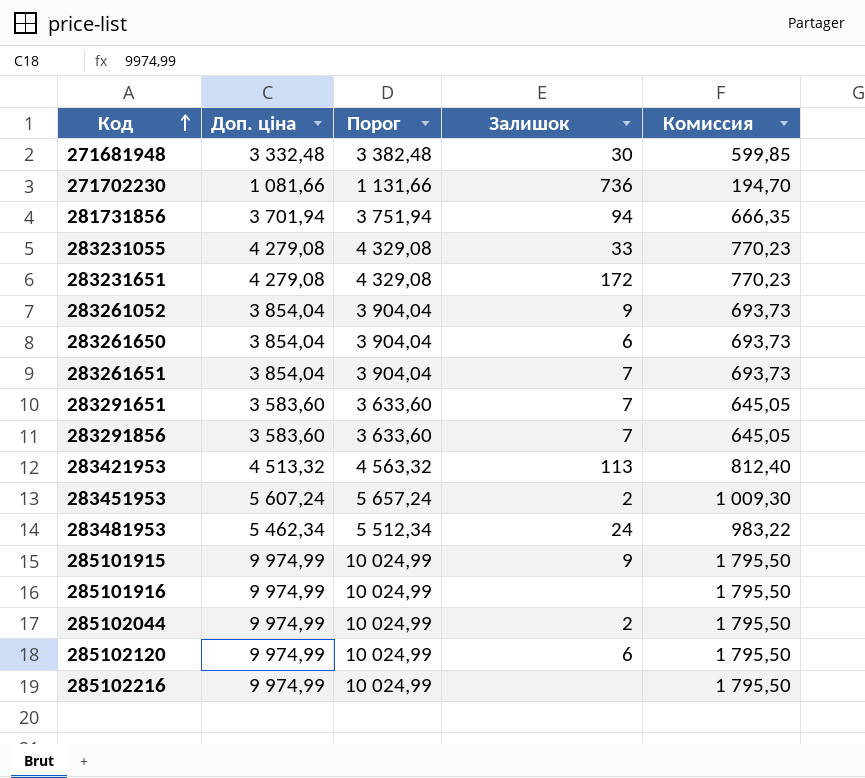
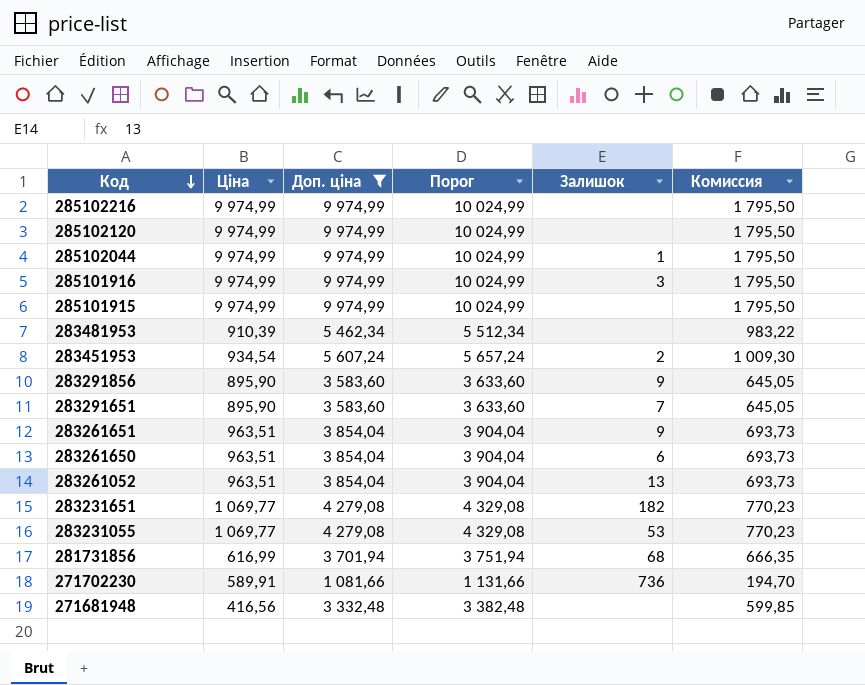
filter: none -> Доп. ціна != 4 513,32
row order: Код ascending -> Код descending
column Ціна | position: none -> 2
285102120 | Залишок: 6 -> none
285102044 | Залишок: 2 -> 1
285101916 | Залишок: none -> 3
285101915 | Залишок: 9 -> none
283481953 | Залишок: 24 -> none
283291856 | Залишок: 7 -> 9
283261651 | Залишок: 7 -> 9
283261052 | Залишок: 9 -> 13
283231651 | Залишок: 172 -> 182
283231055 | Залишок: 33 -> 53
281731856 | Залишок: 94 -> 68
271681948 | Залишок: 30 -> none

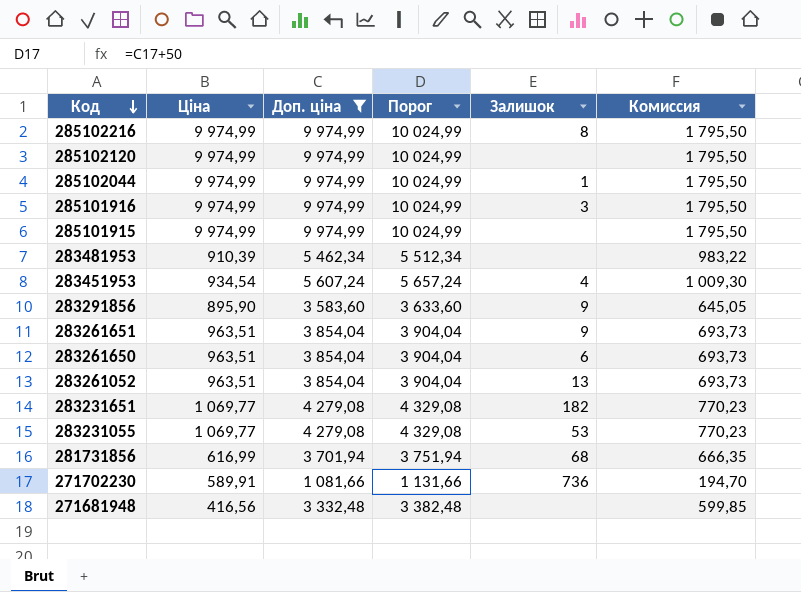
row 283291651: 895,90 | 3 583,60 | 3 633,60 | 7 | 645,05 -> none
285102216 | Залишок: none -> 8
283451953 | Залишок: 2 -> 4

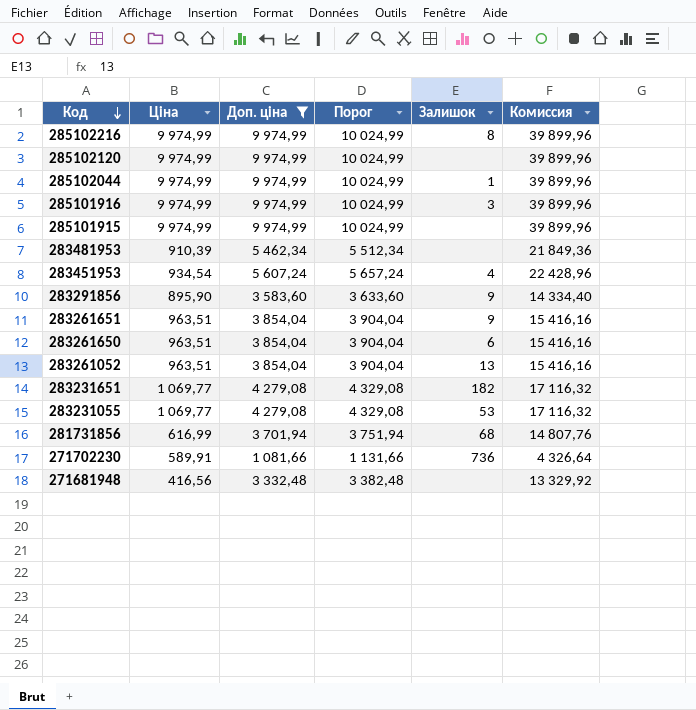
column Комиссия | formula: [Доп. ціна] * 0,18 -> [Доп. ціна] * 4

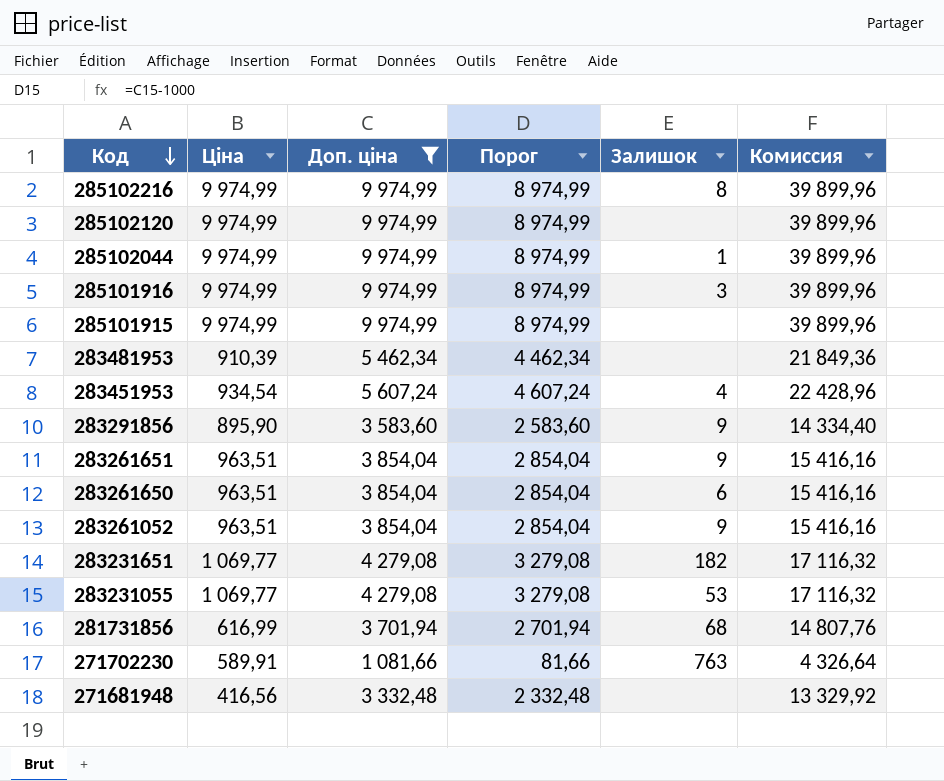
column Порог | formula: [Доп. ціна] + 50 -> [Доп. ціна] - 1000
283261052 | Залишок: 13 -> 9
271702230 | Залишок: 736 -> 763

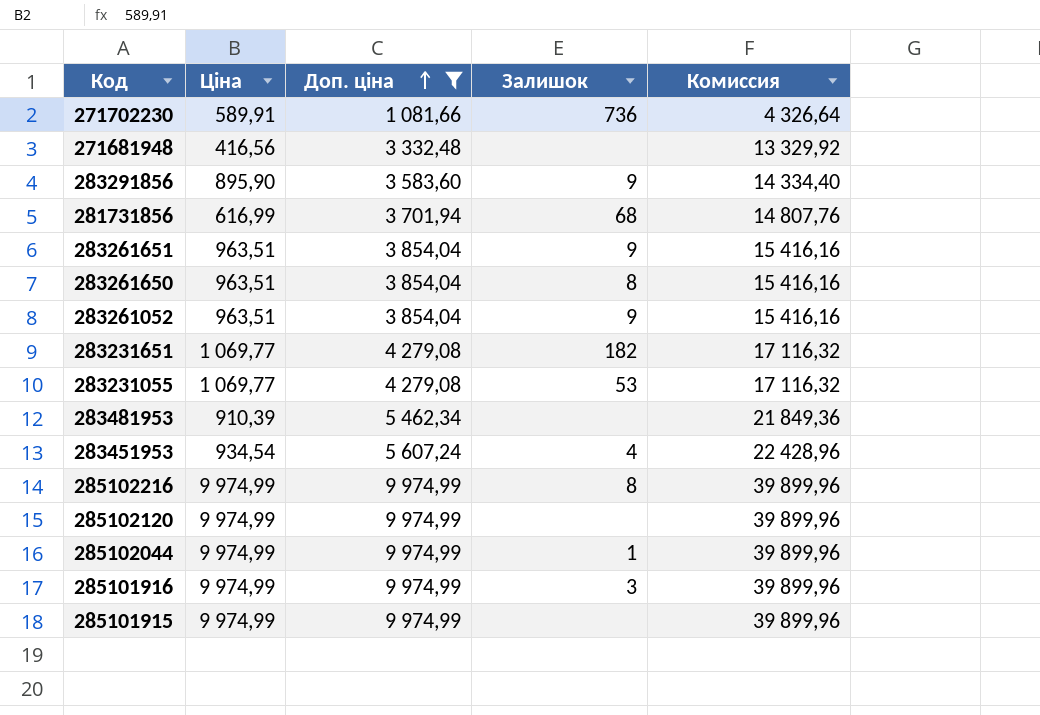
row order: Код descending -> Доп. ціна ascending
column Порог | formula: [Доп. ціна] - 1000 -> none
271702230 | Залишок: 763 -> 736
283261650 | Залишок: 6 -> 8

